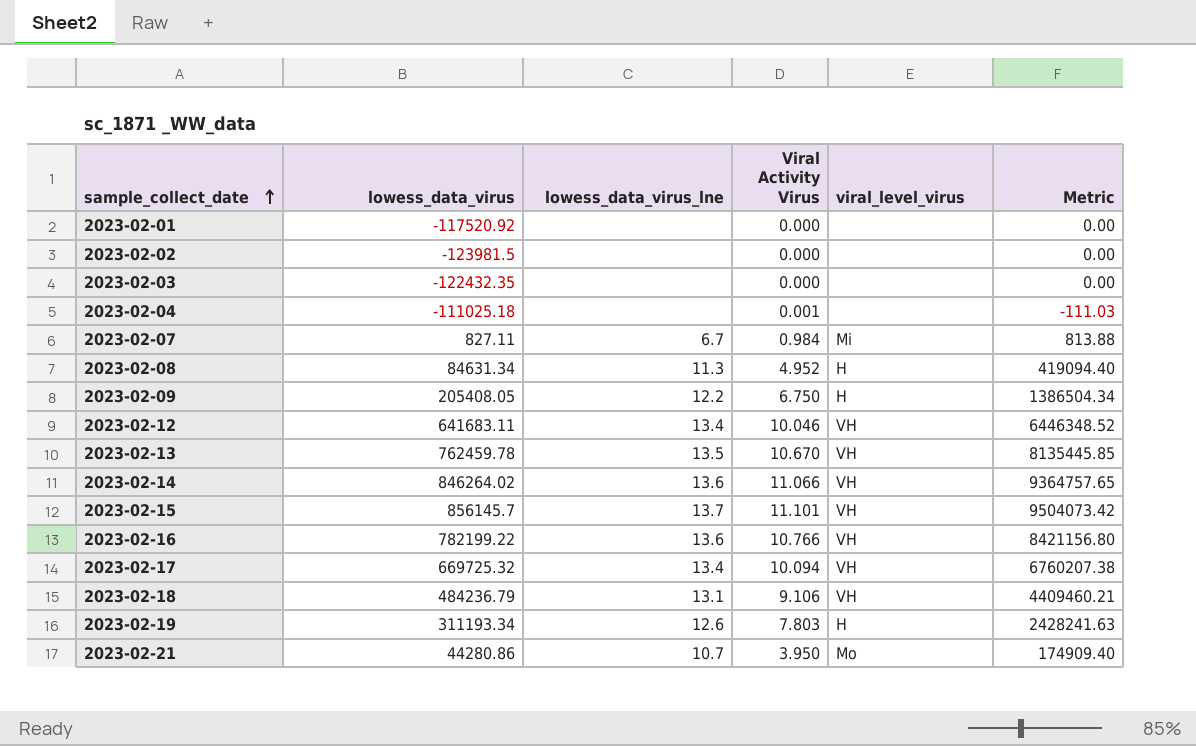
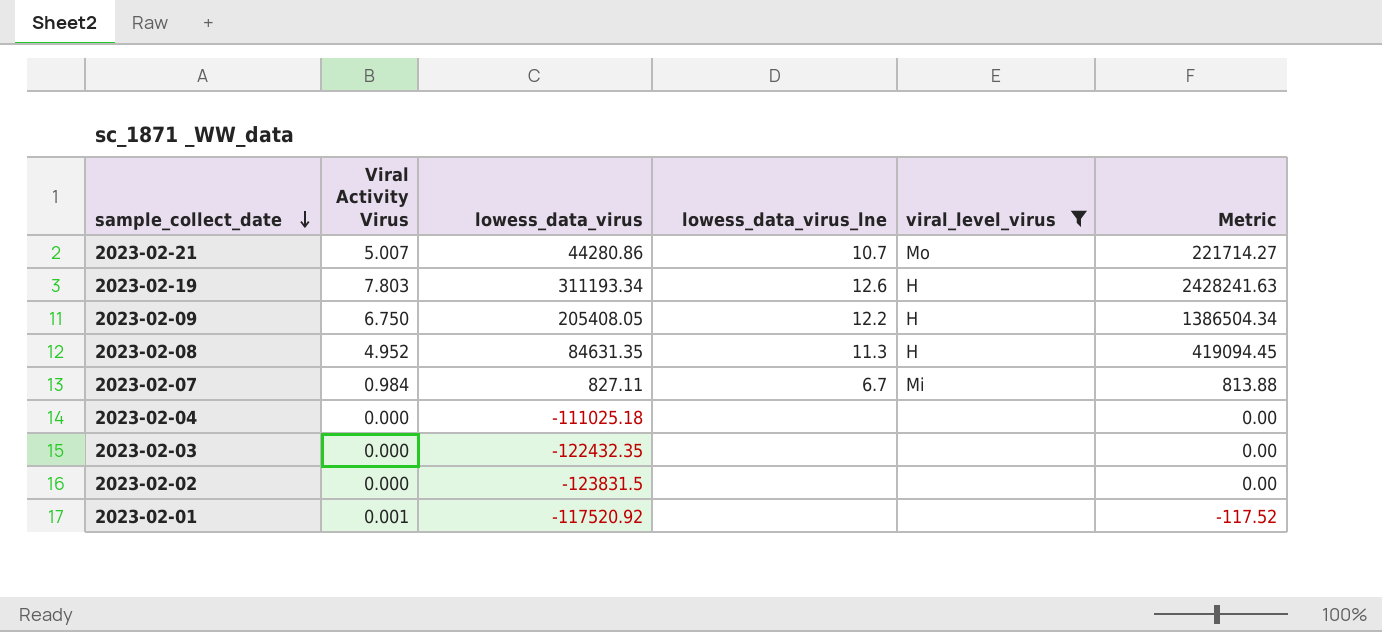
filter: none -> viral_level_virus != VH
row order: sample_collect_date ascending -> sample_collect_date descending
column Viral Activity Virus | position: 4 -> 2
2023-02-21 | Viral Activity Virus: 3.950 -> 5.007
2023-02-21 | Metric: 174909.40 -> 221714.27
2023-02-08 | lowess_data_virus: 84631.34 -> 84631.35
2023-02-08 | Metric: 419094.40 -> 419094.45
2023-02-04 | Viral Activity Virus: 0.001 -> 0.000
2023-02-04 | Metric: -111.03 -> 0.00
2023-02-02 | lowess_data_virus: -123981.5 -> -123831.5
2023-02-01 | Viral Activity Virus: 0.000 -> 0.001
2023-02-01 | Metric: 0.00 -> -117.52

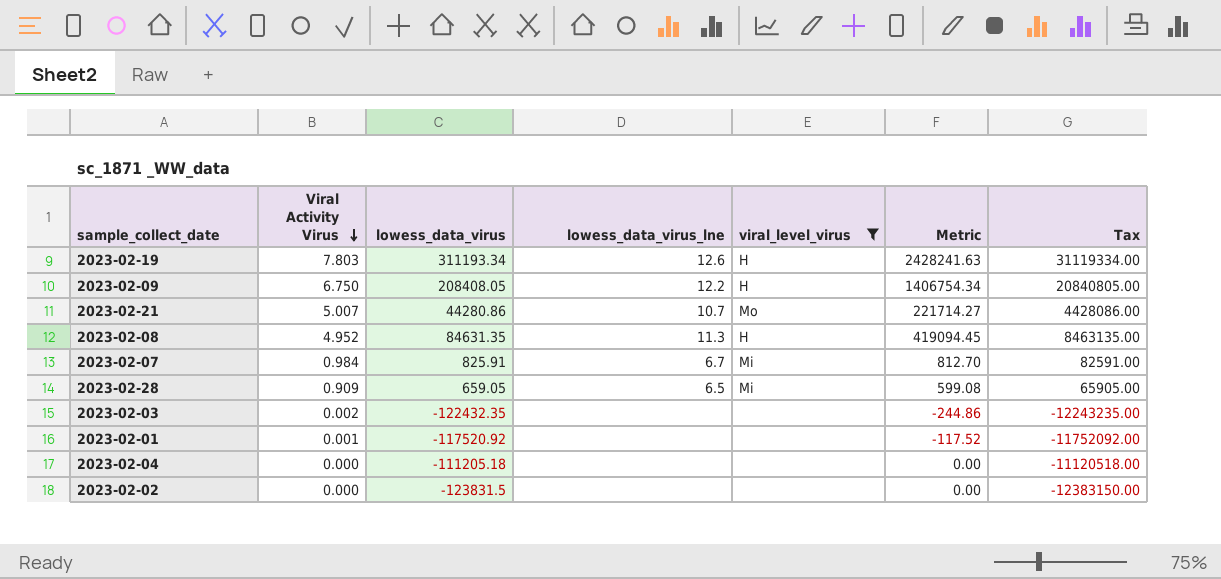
row order: sample_collect_date descending -> Viral Activity Virus descending
column Tax | formula: none -> [lowess_data_virus] * 100
2023-02-09 | lowess_data_virus: 205408.05 -> 208408.05
2023-02-09 | Metric: 1386504.34 -> 1406754.34
2023-02-07 | lowess_data_virus: 827.11 -> 825.91
2023-02-07 | Metric: 813.88 -> 812.70
row 2023-02-28: none -> 0.909 | 659.05 | 6.5 | Mi | 599.08 | 65905.00
2023-02-03 | Viral Activity Virus: 0.000 -> 0.002
2023-02-03 | Metric: 0.00 -> -244.86
2023-02-04 | lowess_data_virus: -111025.18 -> -111205.18

